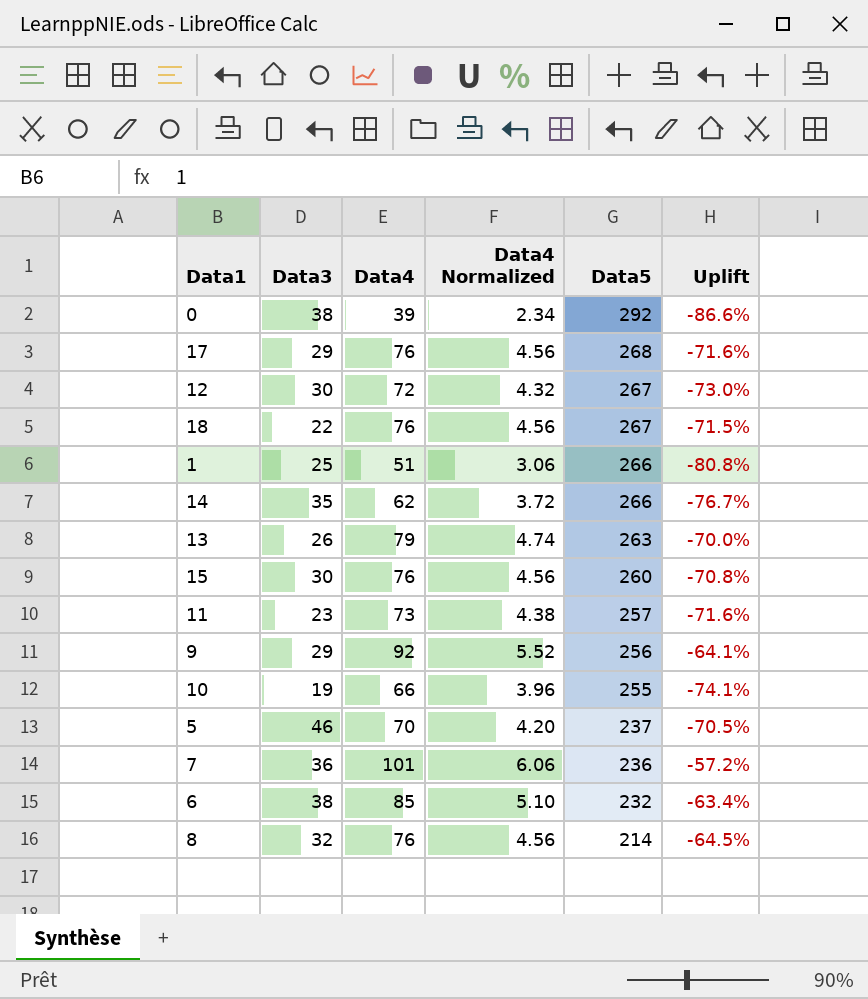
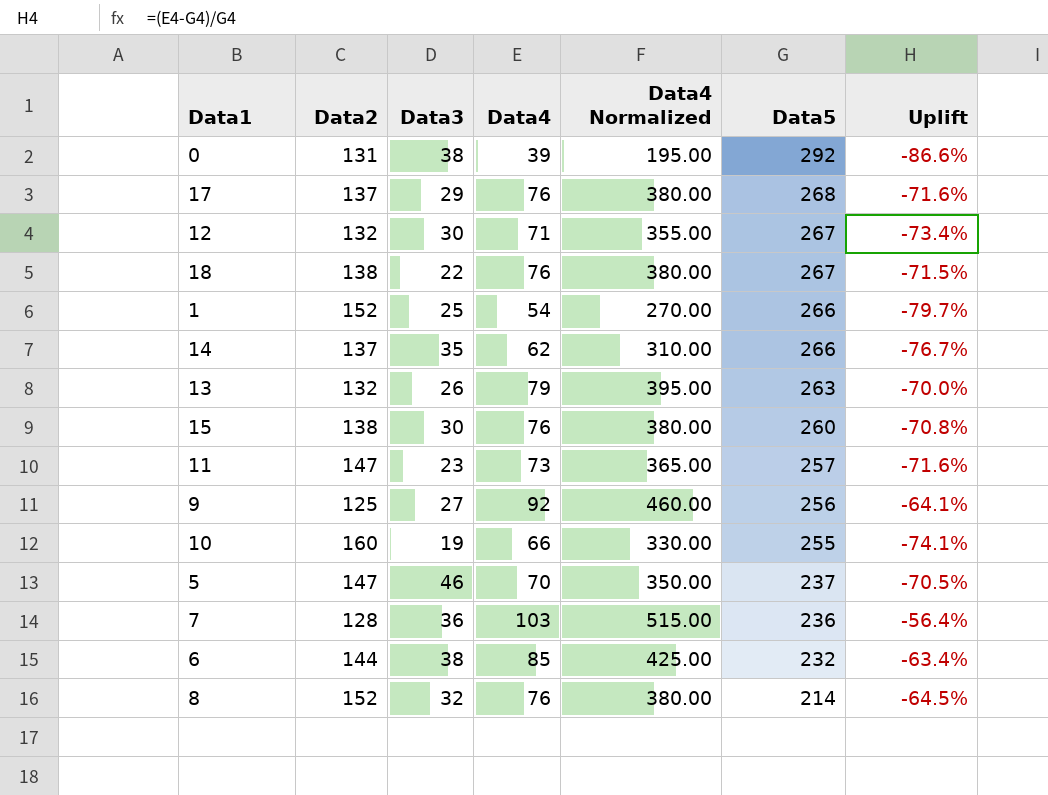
column Data2 | position: none -> 2
column Data4 Normalized | formula: [Data4] * 0.06 -> [Data4] * 5
12 | Data4: 72 -> 71
12 | Uplift: -73.0% -> -73.4%
1 | Data4: 51 -> 54
1 | Uplift: -80.8% -> -79.7%
9 | Data3: 29 -> 27
7 | Data4: 101 -> 103
7 | Uplift: -57.2% -> -56.4%

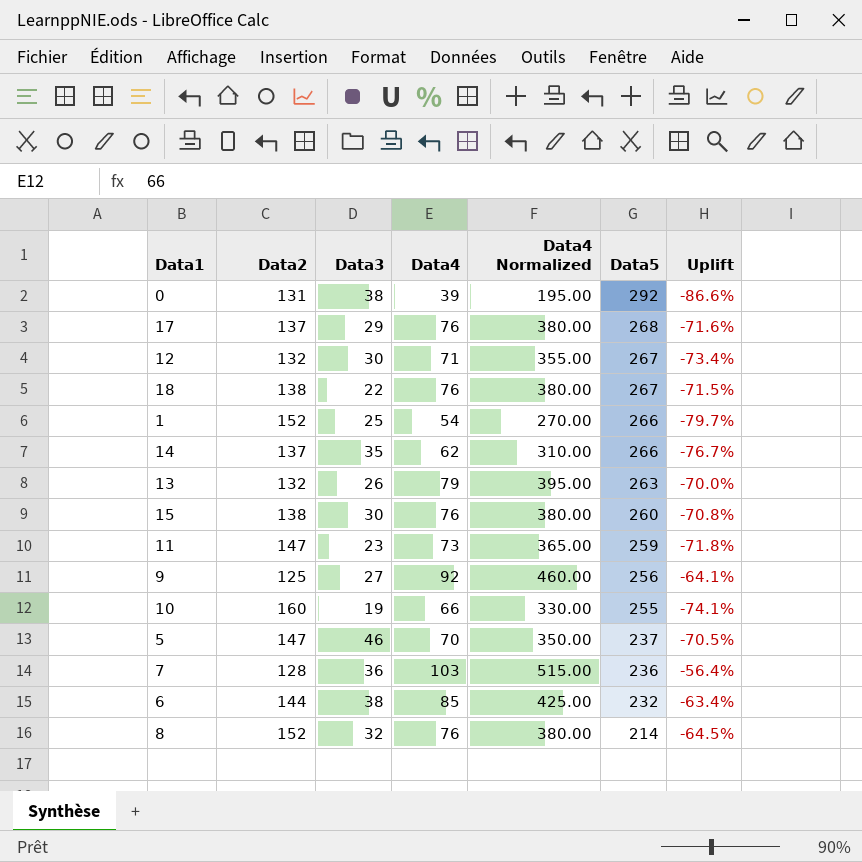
11 | Data5: 257 -> 259
11 | Uplift: -71.6% -> -71.8%

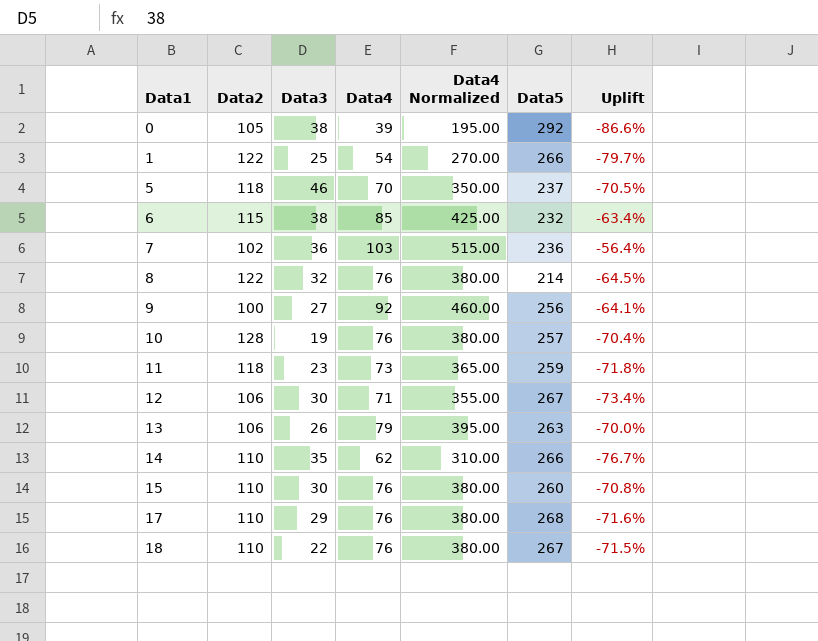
row order: Data5 descending -> Data1 ascending
0 | Data2: 131 -> 105
1 | Data2: 152 -> 122
5 | Data2: 147 -> 118
6 | Data2: 144 -> 115
7 | Data2: 128 -> 102
8 | Data2: 152 -> 122
9 | Data2: 125 -> 100
10 | Data2: 160 -> 128
10 | Data4: 66 -> 76
10 | Data4 Normalized: 330.00 -> 380.00
10 | Data5: 255 -> 257
10 | Uplift: -74.1% -> -70.4%
11 | Data2: 147 -> 118
12 | Data2: 132 -> 106
13 | Data2: 132 -> 106
14 | Data2: 137 -> 110
15 | Data2: 138 -> 110
17 | Data2: 137 -> 110
18 | Data2: 138 -> 110

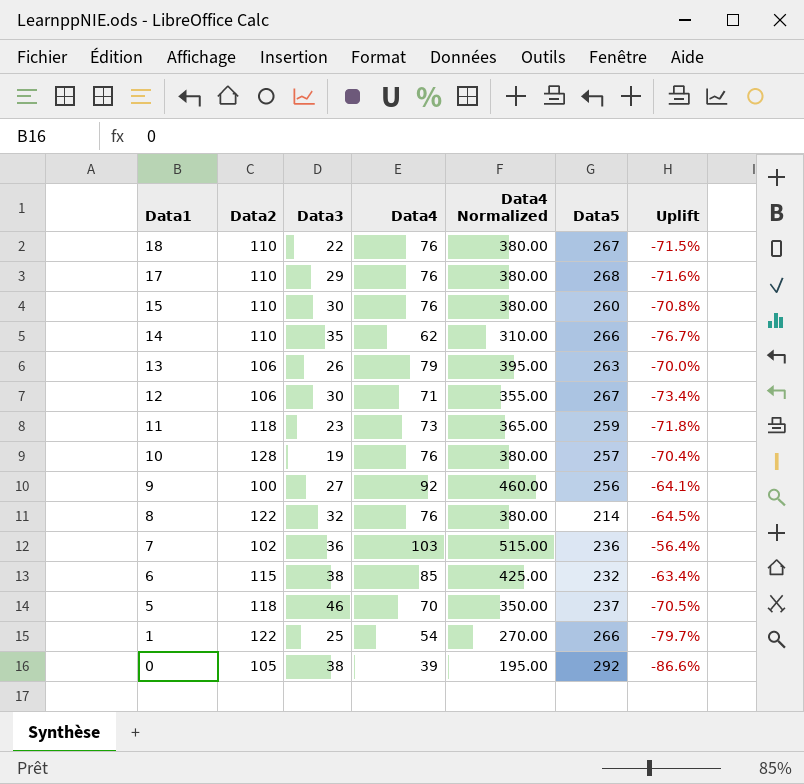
row order: Data1 ascending -> Data1 descending

